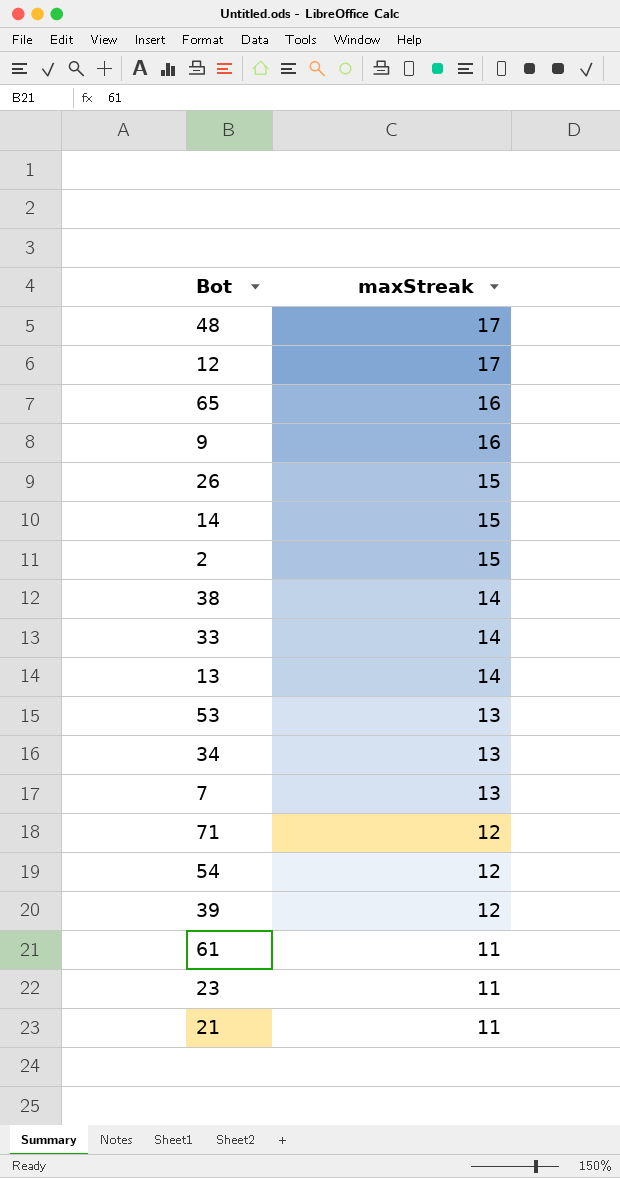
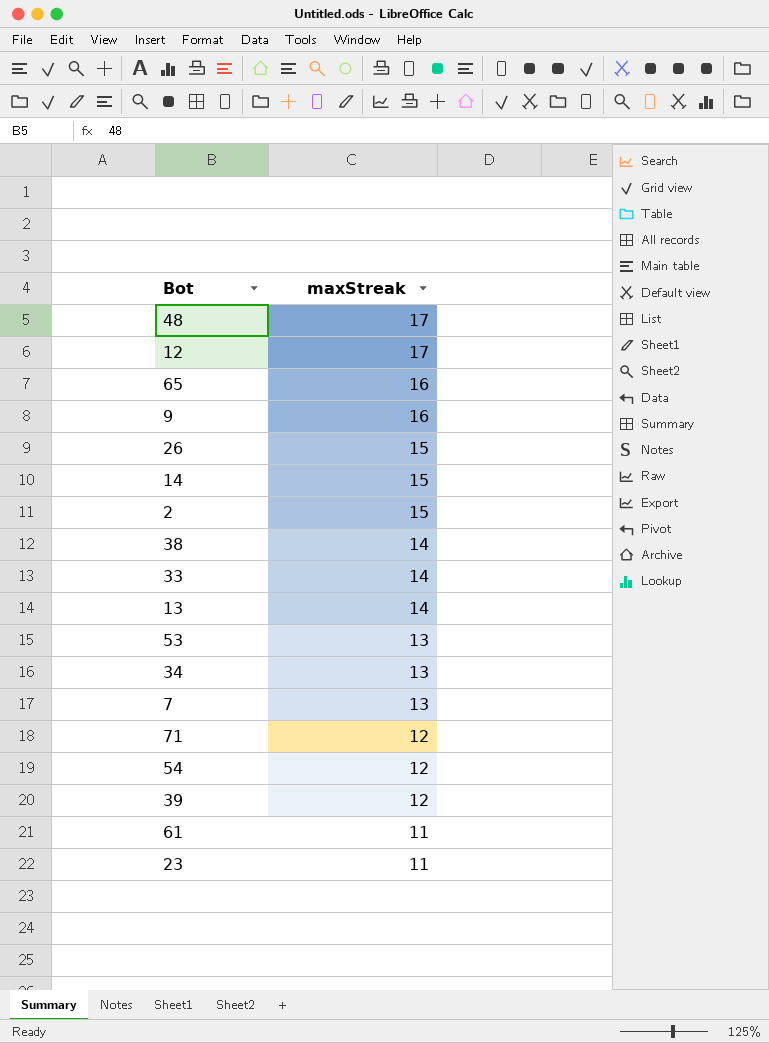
row 21: 11 -> none

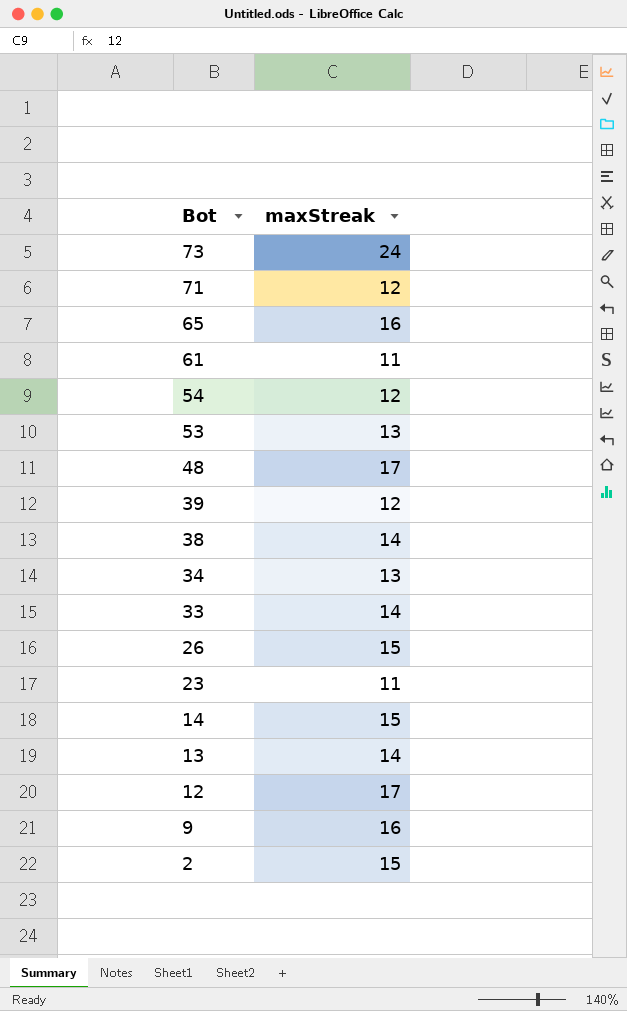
row order: maxStreak descending -> Bot descending
row 7: 13 -> none
row 73: none -> 24

